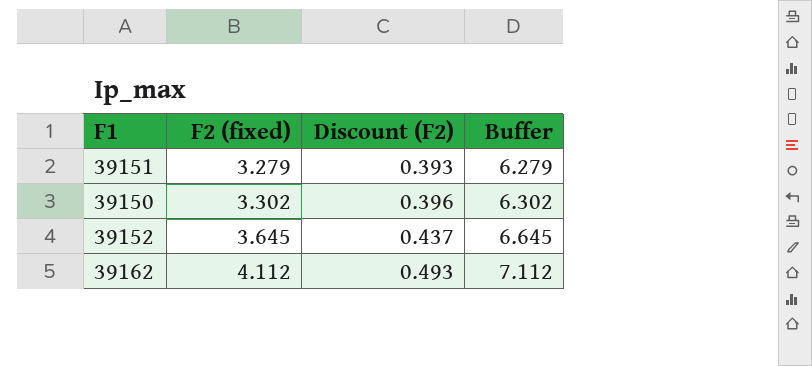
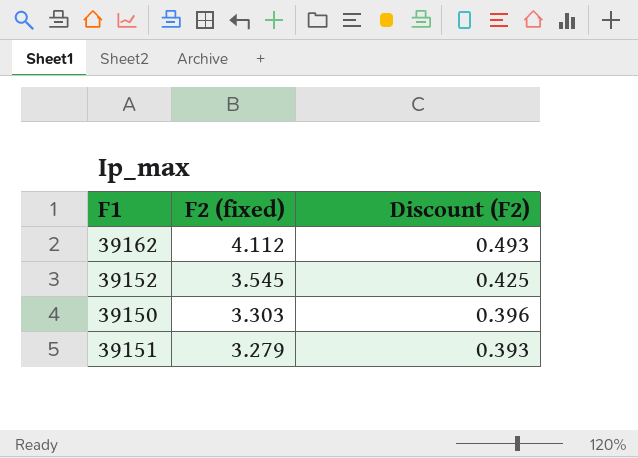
row order: F2 (fixed) ascending -> F2 (fixed) descending
column Buffer | formula: [F2 (fixed)] + 3 -> none
39152 | F2 (fixed): 3.645 -> 3.545
39152 | Discount (F2): 0.437 -> 0.425
39150 | F2 (fixed): 3.302 -> 3.303

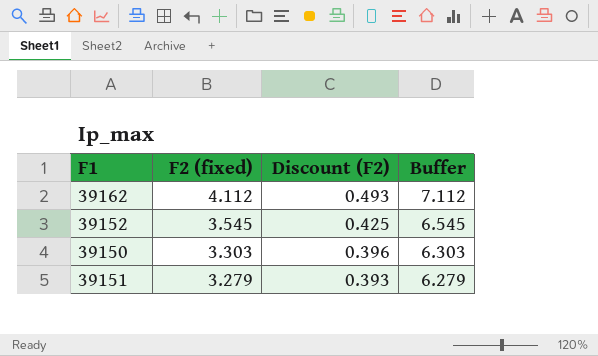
column Buffer | formula: none -> [F2 (fixed)] + 3

